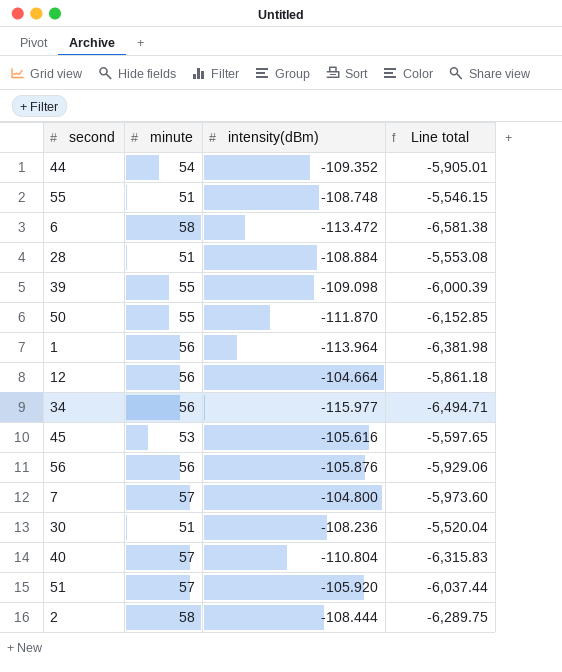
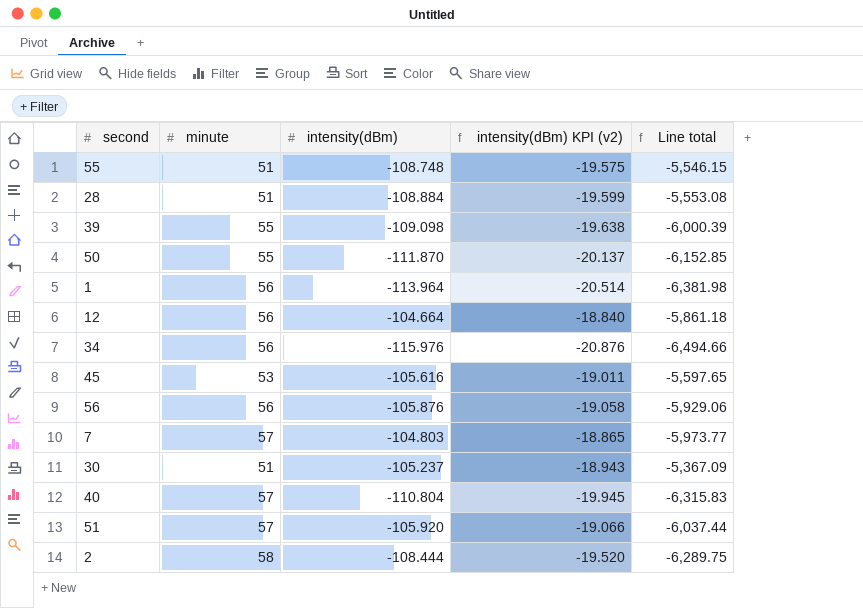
column intensity(dBm) KPI (v2) | formula: none -> [intensity(dBm)] * 0.18
row 44: 54 | -109.352 | -5,905.01 -> none
row 6: 58 | -113.472 | -6,581.38 -> none
34 | intensity(dBm): -115.977 -> -115.976
34 | Line total: -6,494.71 -> -6,494.66
7 | intensity(dBm): -104.800 -> -104.803
7 | Line total: -5,973.60 -> -5,973.77
30 | intensity(dBm): -108.236 -> -105.237
30 | Line total: -5,520.04 -> -5,367.09

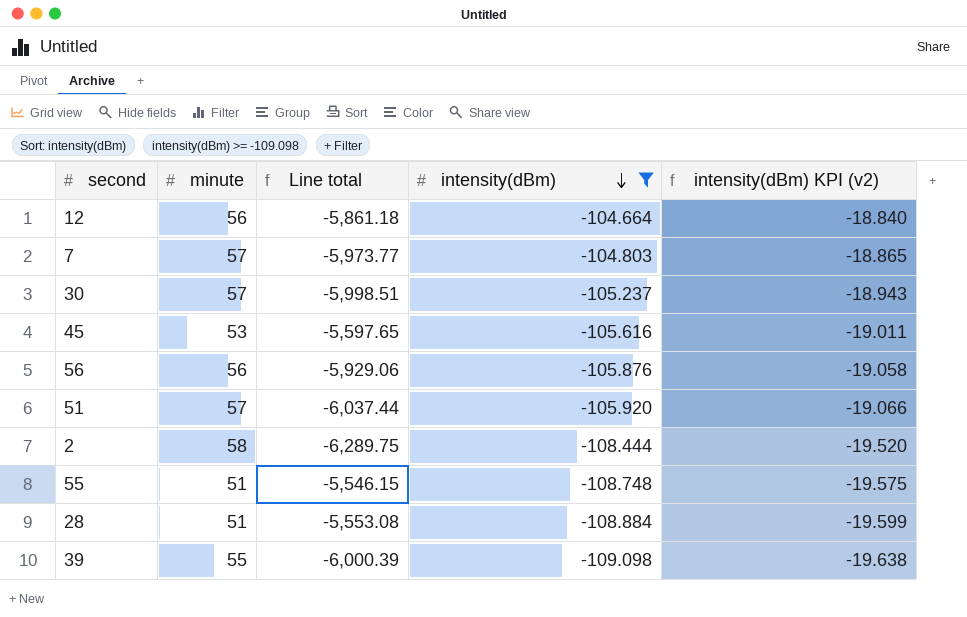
filter: none -> intensity(dBm) >= -109.098
row order: none -> intensity(dBm) descending
column Line total | position: 5 -> 3
30 | minute: 51 -> 57
30 | Line total: -5,367.09 -> -5,998.51

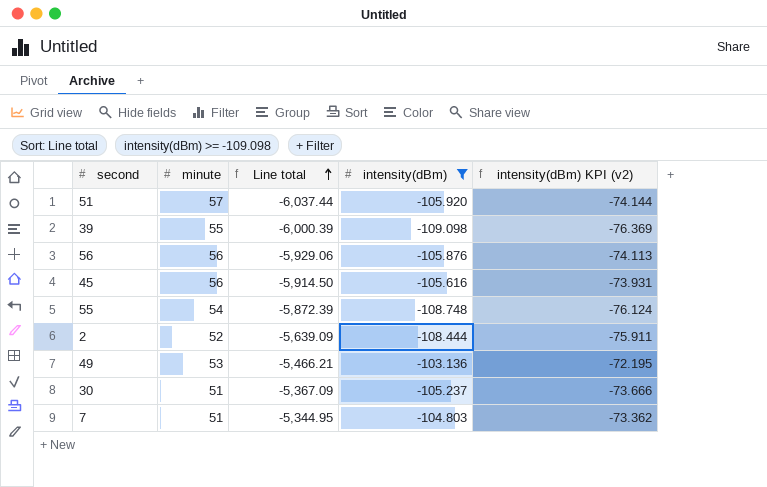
row order: intensity(dBm) descending -> Line total ascending
column intensity(dBm) KPI (v2) | formula: [intensity(dBm)] * 0.18 -> [intensity(dBm)] * 0.7
row 12: 56 | -5,861.18 | -104.664 | -18.840 -> none
row 28: 51 | -5,553.08 | -108.884 | -19.599 -> none
45 | minute: 53 -> 56
45 | Line total: -5,597.65 -> -5,914.50
55 | minute: 51 -> 54
55 | Line total: -5,546.15 -> -5,872.39
2 | minute: 58 -> 52
2 | Line total: -6,289.75 -> -5,639.09
row 49: none -> 53 | -5,466.21 | -103.136 | -72.195
30 | minute: 57 -> 51
30 | Line total: -5,998.51 -> -5,367.09
7 | minute: 57 -> 51
7 | Line total: -5,973.77 -> -5,344.95

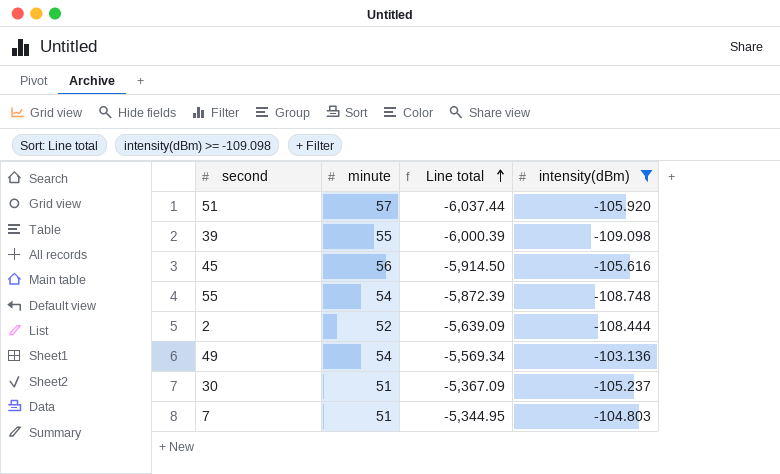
column intensity(dBm) KPI (v2) | formula: [intensity(dBm)] * 0.7 -> none
row 56: 56 | -5,929.06 | -105.876 | -74.113 -> none
49 | minute: 53 -> 54
49 | Line total: -5,466.21 -> -5,569.34

